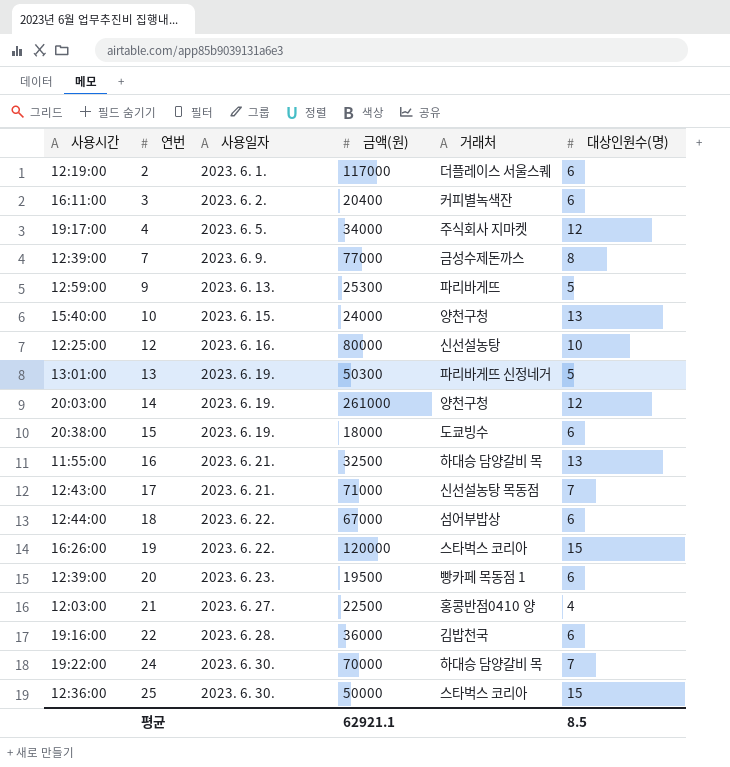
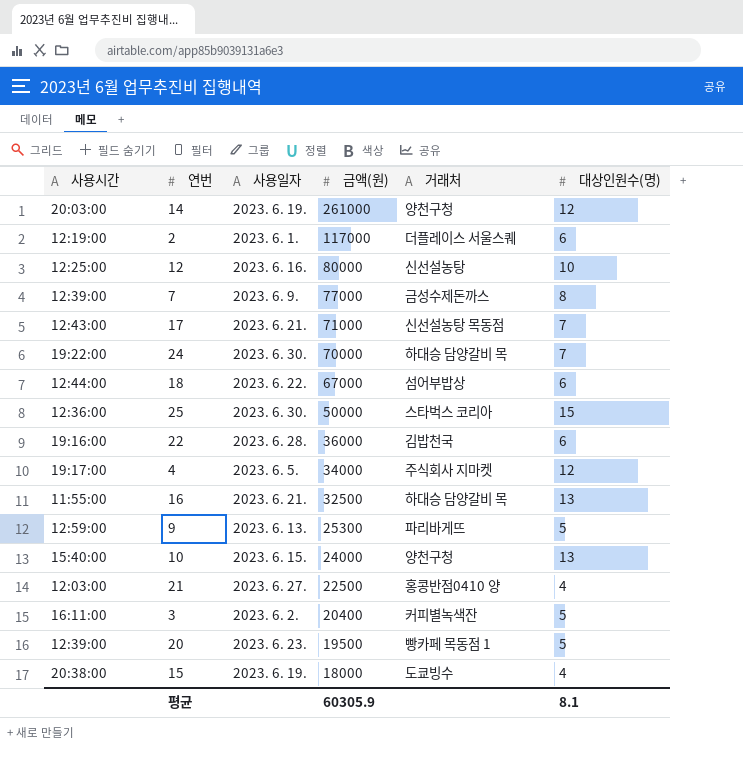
row order: 연번 ascending -> 금액(원) descending
row 13: 13:01:00 | 2023. 6. 19. | 50300 | 파리바게뜨 신정네거 | 5 -> none
row 19: 16:26:00 | 2023. 6. 22. | 120000 | 스타벅스 코리아 | 15 -> none
3 | 대상인원수(명): 6 -> 5
20 | 대상인원수(명): 6 -> 5
15 | 대상인원수(명): 6 -> 4
평균 | 금액(원): 62921.1 -> 60305.9
평균 | 대상인원수(명): 8.5 -> 8.1

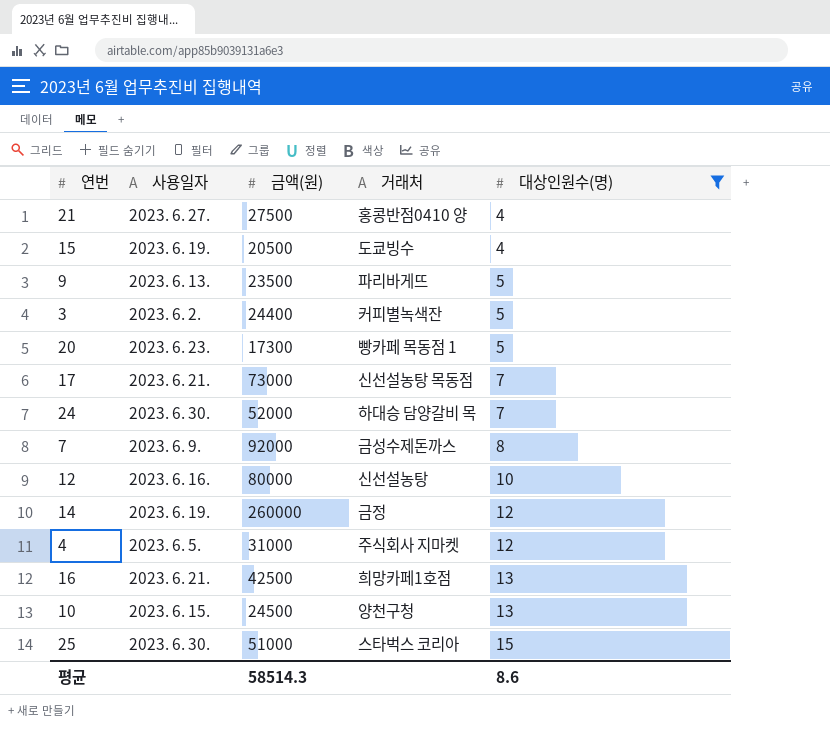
filter: none -> 대상인원수(명) != 6
row order: 금액(원) descending -> 대상인원수(명) ascending
column 사용시간 | position: 1 -> none
21 | 금액(원): 22500 -> 27500
15 | 금액(원): 18000 -> 20500
9 | 금액(원): 25300 -> 23500
3 | 금액(원): 20400 -> 24400
20 | 금액(원): 19500 -> 17300
17 | 금액(원): 71000 -> 73000
24 | 금액(원): 70000 -> 52000
7 | 금액(원): 77000 -> 92000
14 | 금액(원): 261000 -> 260000
14 | 거래처: 양천구청 -> 금정
4 | 금액(원): 34000 -> 31000
16 | 금액(원): 32500 -> 42500
16 | 거래처: 하대승 담양갈비 목 -> 희망카페1호점
10 | 금액(원): 24000 -> 24500
25 | 금액(원): 50000 -> 51000
평균 | 금액(원): 60305.9 -> 58514.3
평균 | 대상인원수(명): 8.1 -> 8.6

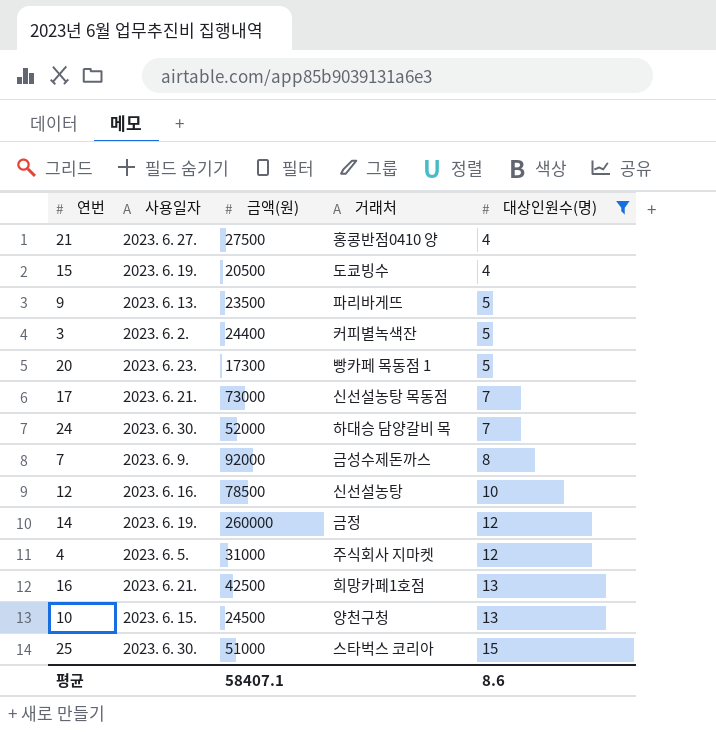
12 | 금액(원): 80000 -> 78500
평균 | 금액(원): 58514.3 -> 58407.1

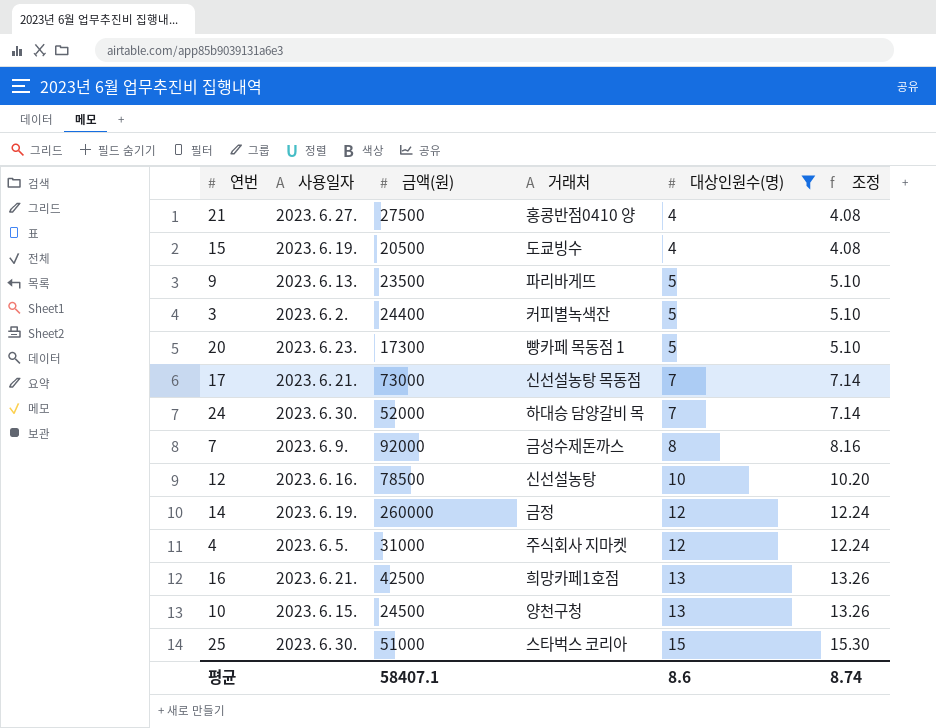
column 조정 | formula: none -> [대상인원수(명)] * 1.02

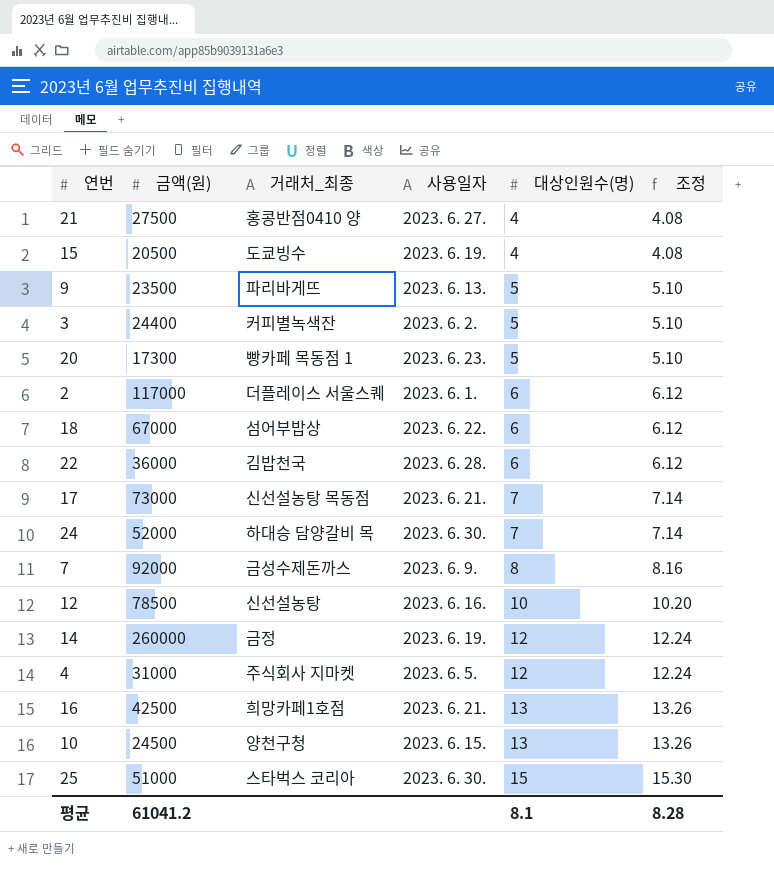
filter: 대상인원수(명) != 6 -> none
column name: 거래처 -> 거래처_최종
column 사용일자 | position: 2 -> 4
평균 | 금액(원): 58407.1 -> 61041.2
평균 | 대상인원수(명): 8.6 -> 8.1
평균 | 조정: 8.74 -> 8.28

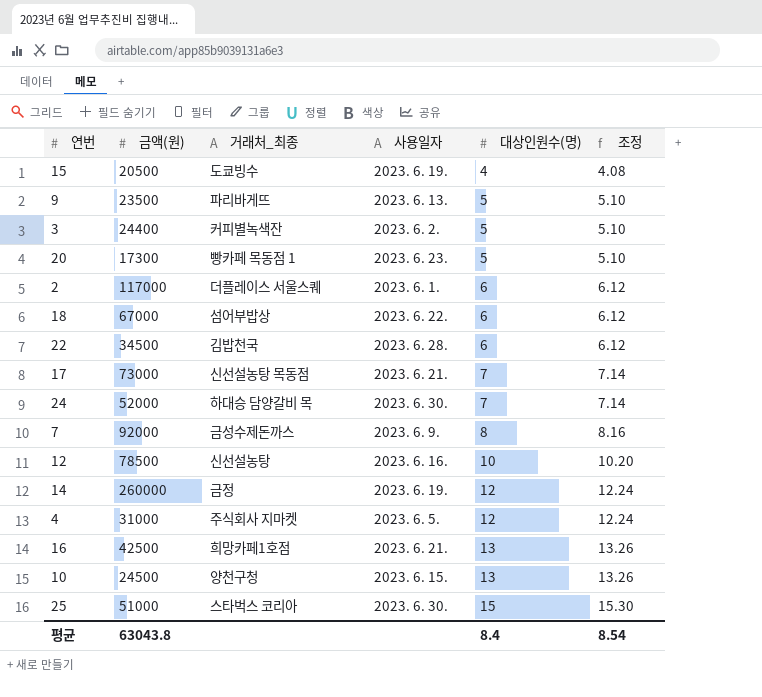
row 21: 27500 | 홍콩반점0410 양 | 2023. 6. 27. | 4 | 4.08 -> none
22 | 금액(원): 36000 -> 34500
평균 | 금액(원): 61041.2 -> 63043.8
평균 | 대상인원수(명): 8.1 -> 8.4
평균 | 조정: 8.28 -> 8.54

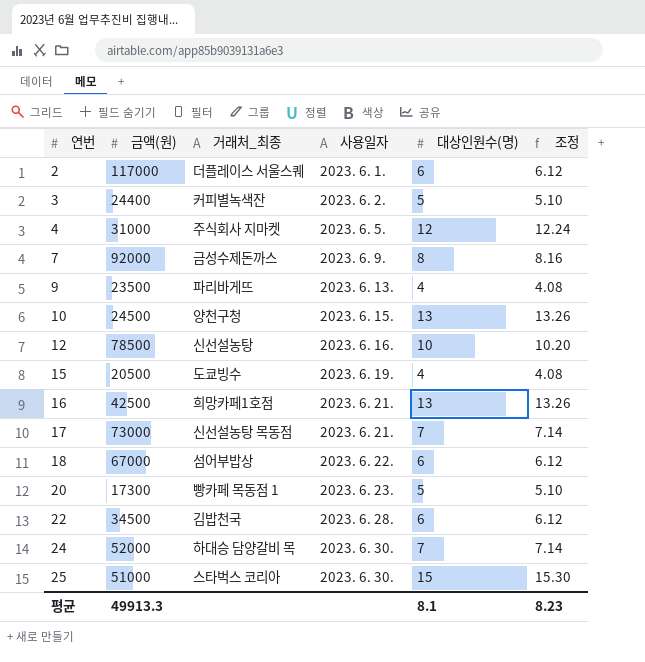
row order: 대상인원수(명) ascending -> 연번 ascending
row 14: 260000 | 금정 | 2023. 6. 19. | 12 | 12.24 -> none
9 | 대상인원수(명): 5 -> 4
9 | 조정: 5.10 -> 4.08
평균 | 금액(원): 63043.8 -> 49913.3
평균 | 대상인원수(명): 8.4 -> 8.1
평균 | 조정: 8.54 -> 8.23

